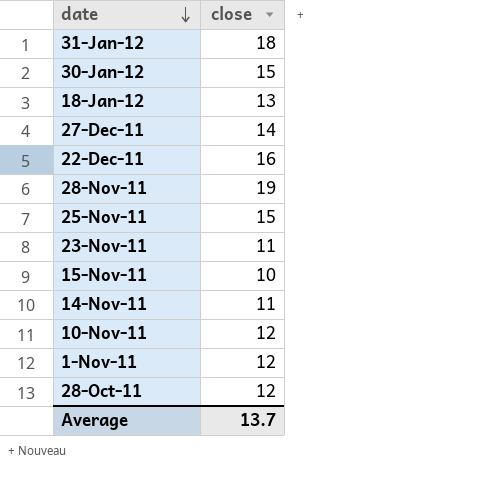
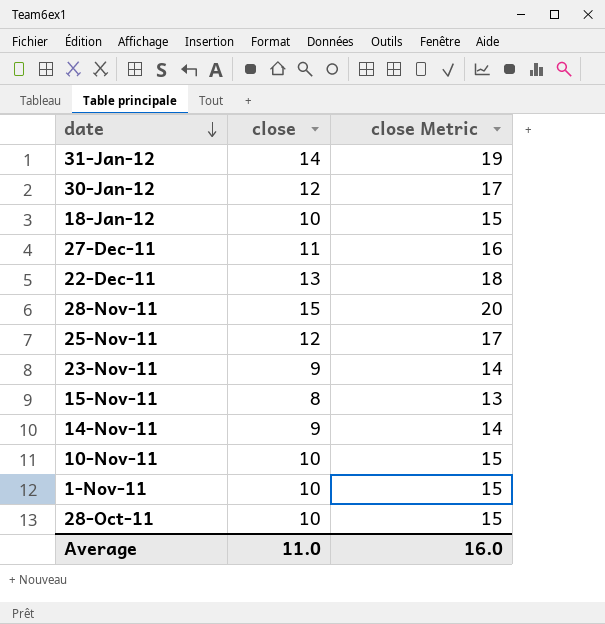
column close Metric | formula: none -> [close] + 5
31-Jan-12 | close: 18 -> 14
30-Jan-12 | close: 15 -> 12
18-Jan-12 | close: 13 -> 10
27-Dec-11 | close: 14 -> 11
22-Dec-11 | close: 16 -> 13
28-Nov-11 | close: 19 -> 15
25-Nov-11 | close: 15 -> 12
23-Nov-11 | close: 11 -> 9
15-Nov-11 | close: 10 -> 8
14-Nov-11 | close: 11 -> 9
10-Nov-11 | close: 12 -> 10
1-Nov-11 | close: 12 -> 10
28-Oct-11 | close: 12 -> 10
Average | close: 13.7 -> 11.0

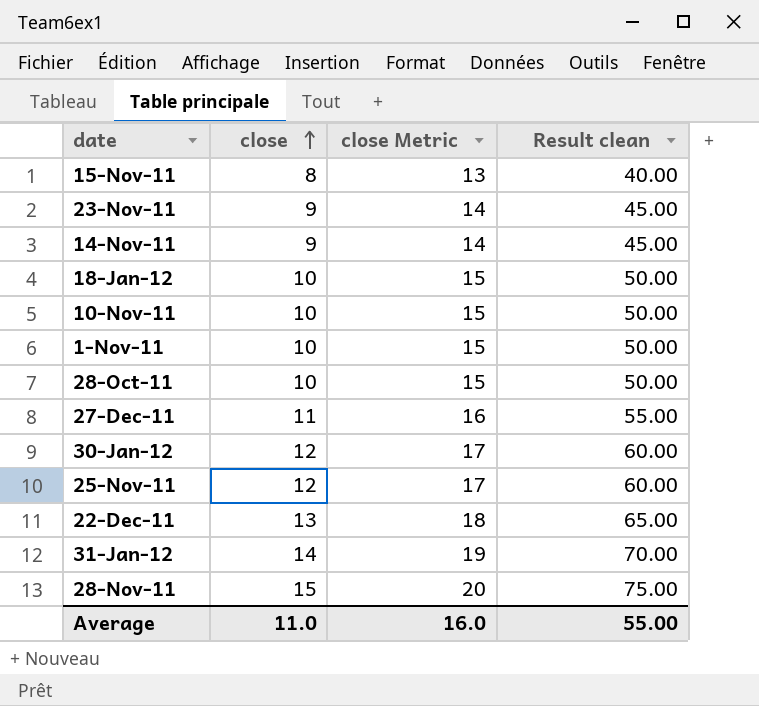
row order: date descending -> close ascending
column Result clean | formula: none -> [close] * 5

